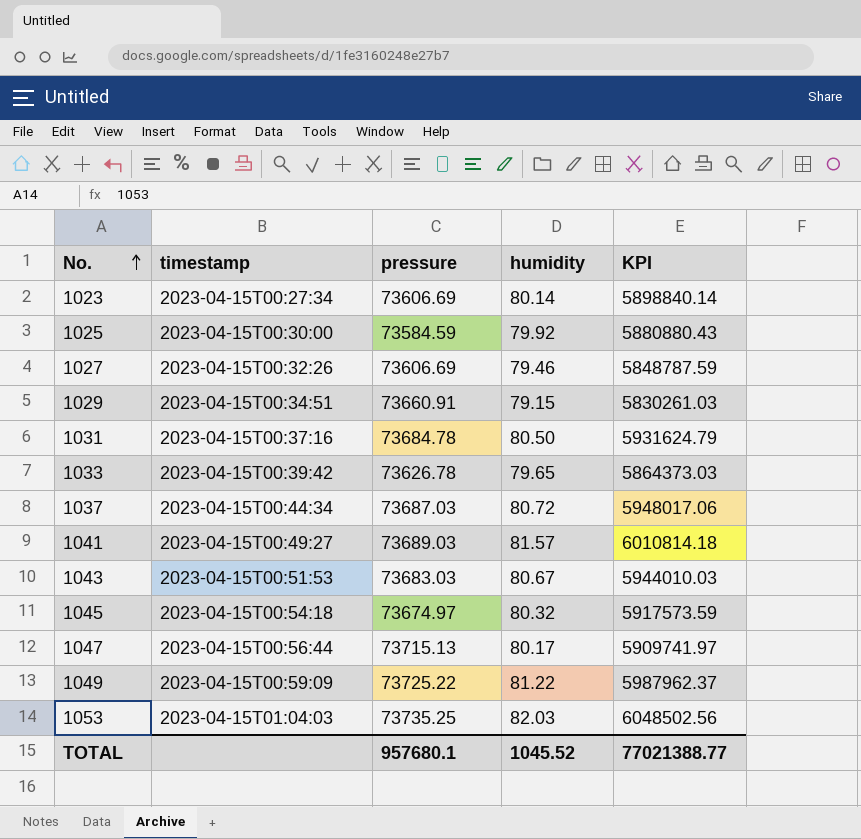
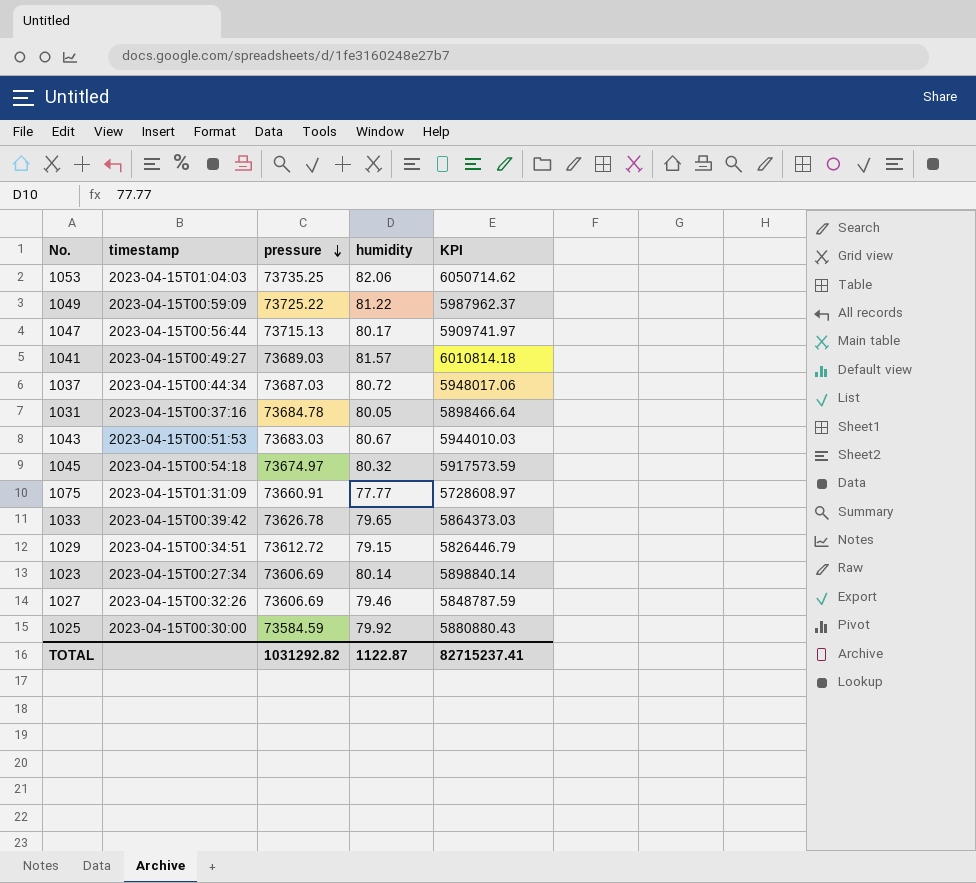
row order: No. ascending -> pressure descending
1053 | humidity: 82.03 -> 82.06
1053 | KPI: 6048502.56 -> 6050714.62
1031 | humidity: 80.50 -> 80.05
1031 | KPI: 5931624.79 -> 5898466.64
row 1075: none -> 2023-04-15T01:31:09 | 73660.91 | 77.77 | 5728608.97
1029 | pressure: 73660.91 -> 73612.72
1029 | KPI: 5830261.03 -> 5826446.79
TOTAL | pressure: 957680.1 -> 1031292.82
TOTAL | humidity: 1045.52 -> 1122.87
TOTAL | KPI: 77021388.77 -> 82715237.41

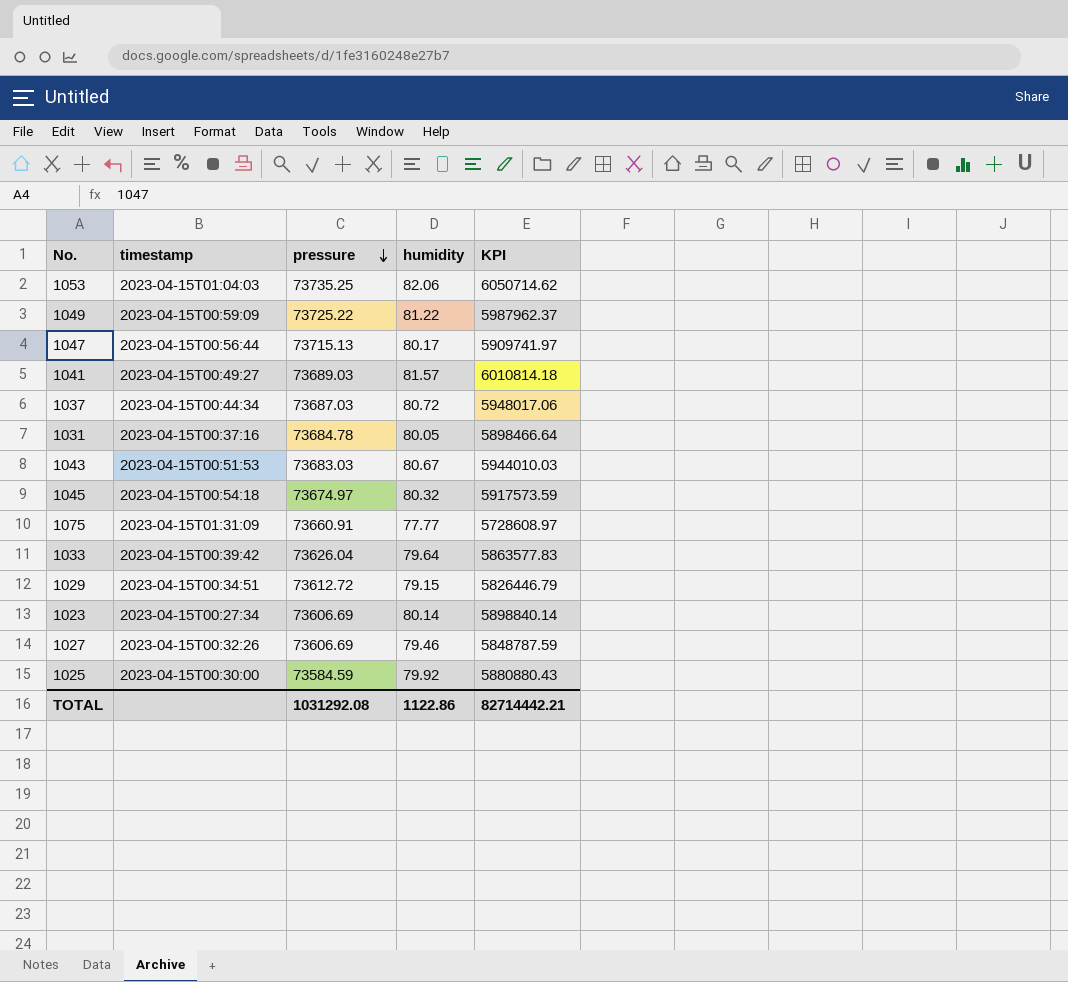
1033 | pressure: 73626.78 -> 73626.04
1033 | humidity: 79.65 -> 79.64
1033 | KPI: 5864373.03 -> 5863577.83
TOTAL | pressure: 1031292.82 -> 1031292.08
TOTAL | humidity: 1122.87 -> 1122.86
TOTAL | KPI: 82715237.41 -> 82714442.21

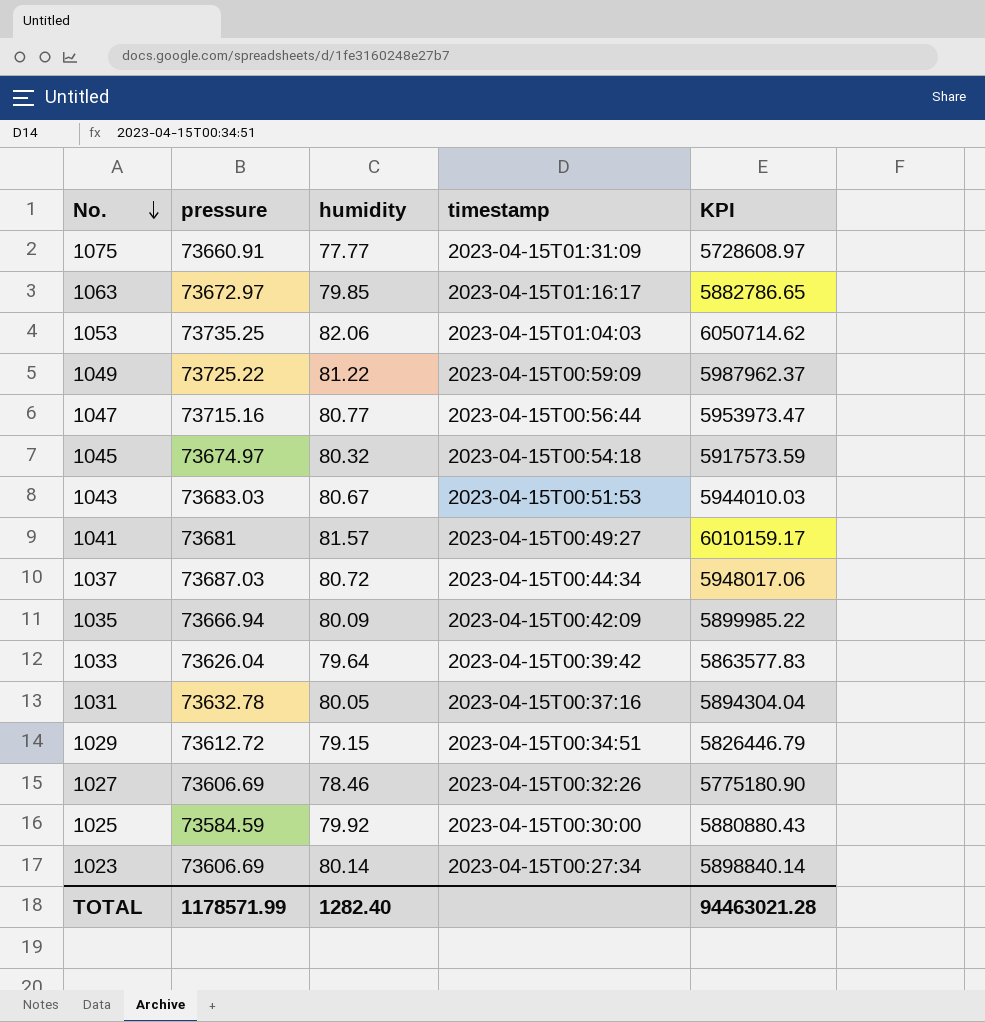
row order: pressure descending -> No. descending
column timestamp | position: 2 -> 4
row 1063: none -> 73672.97 | 79.85 | 2023-04-15T01:16:17 | 5882786.65
1047 | pressure: 73715.13 -> 73715.16
1047 | humidity: 80.17 -> 80.77
1047 | KPI: 5909741.97 -> 5953973.47
1041 | pressure: 73689.03 -> 73681
1041 | KPI: 6010814.18 -> 6010159.17
row 1035: none -> 73666.94 | 80.09 | 2023-04-15T00:42:09 | 5899985.22
1031 | pressure: 73684.78 -> 73632.78
1031 | KPI: 5898466.64 -> 5894304.04
1027 | humidity: 79.46 -> 78.46
1027 | KPI: 5848787.59 -> 5775180.90
TOTAL | pressure: 1031292.08 -> 1178571.99
TOTAL | humidity: 1122.86 -> 1282.40
TOTAL | KPI: 82714442.21 -> 94463021.28

